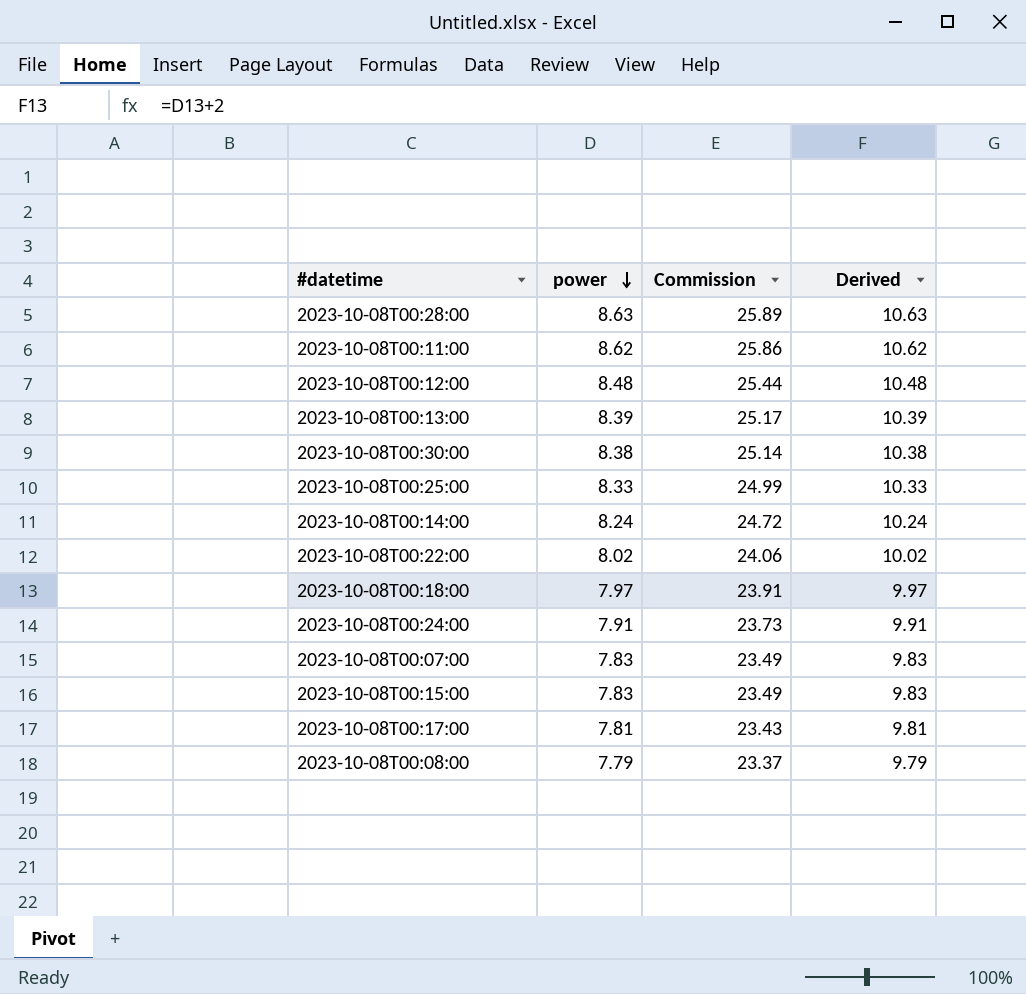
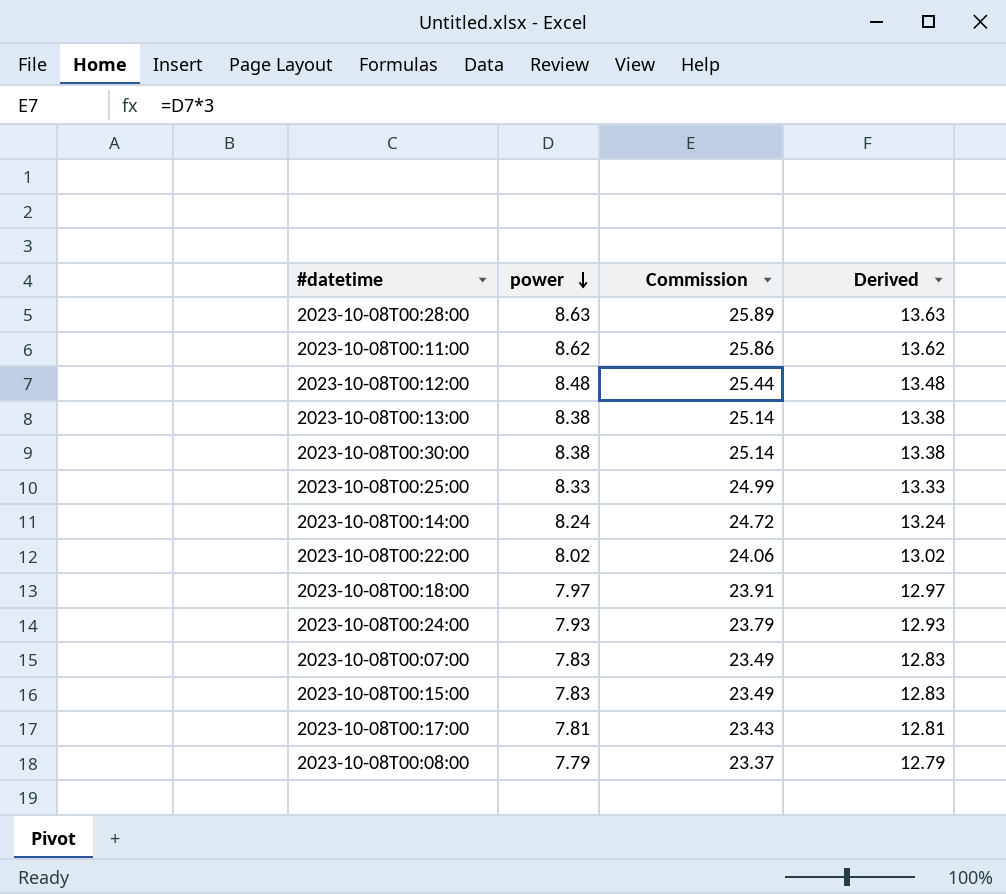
column Derived | formula: [power] + 2 -> [power] + 5
2023-10-08T00:13:00 | power: 8.39 -> 8.38
2023-10-08T00:13:00 | Commission: 25.17 -> 25.14
2023-10-08T00:24:00 | power: 7.91 -> 7.93
2023-10-08T00:24:00 | Commission: 23.73 -> 23.79

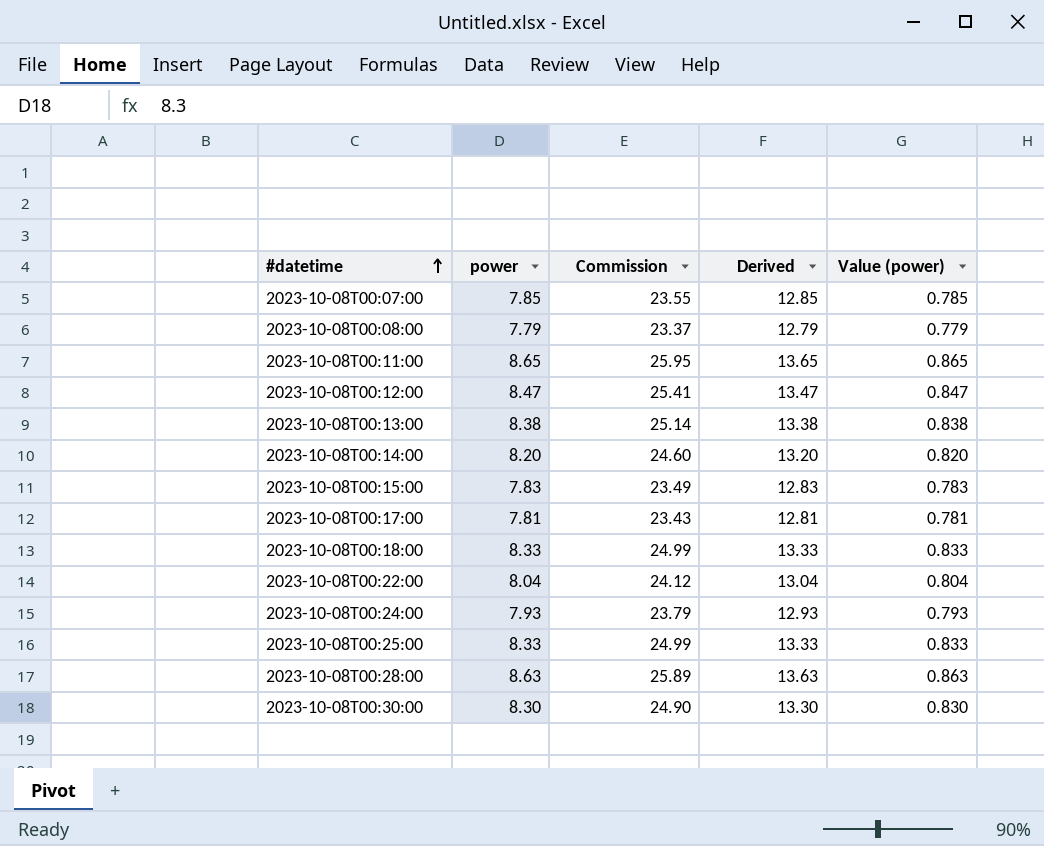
row order: power descending -> #datetime ascending
column Value (power) | formula: none -> [power] * 0.1
2023-10-08T00:07:00 | power: 7.83 -> 7.85
2023-10-08T00:07:00 | Commission: 23.49 -> 23.55
2023-10-08T00:07:00 | Derived: 12.83 -> 12.85
2023-10-08T00:11:00 | power: 8.62 -> 8.65
2023-10-08T00:11:00 | Commission: 25.86 -> 25.95
2023-10-08T00:11:00 | Derived: 13.62 -> 13.65
2023-10-08T00:12:00 | power: 8.48 -> 8.47
2023-10-08T00:12:00 | Commission: 25.44 -> 25.41
2023-10-08T00:12:00 | Derived: 13.48 -> 13.47
2023-10-08T00:14:00 | power: 8.24 -> 8.20
2023-10-08T00:14:00 | Commission: 24.72 -> 24.60
2023-10-08T00:14:00 | Derived: 13.24 -> 13.20
2023-10-08T00:18:00 | power: 7.97 -> 8.33
2023-10-08T00:18:00 | Commission: 23.91 -> 24.99
2023-10-08T00:18:00 | Derived: 12.97 -> 13.33
2023-10-08T00:22:00 | power: 8.02 -> 8.04
2023-10-08T00:22:00 | Commission: 24.06 -> 24.12
2023-10-08T00:22:00 | Derived: 13.02 -> 13.04
2023-10-08T00:30:00 | power: 8.38 -> 8.30
2023-10-08T00:30:00 | Commission: 25.14 -> 24.90
2023-10-08T00:30:00 | Derived: 13.38 -> 13.30

